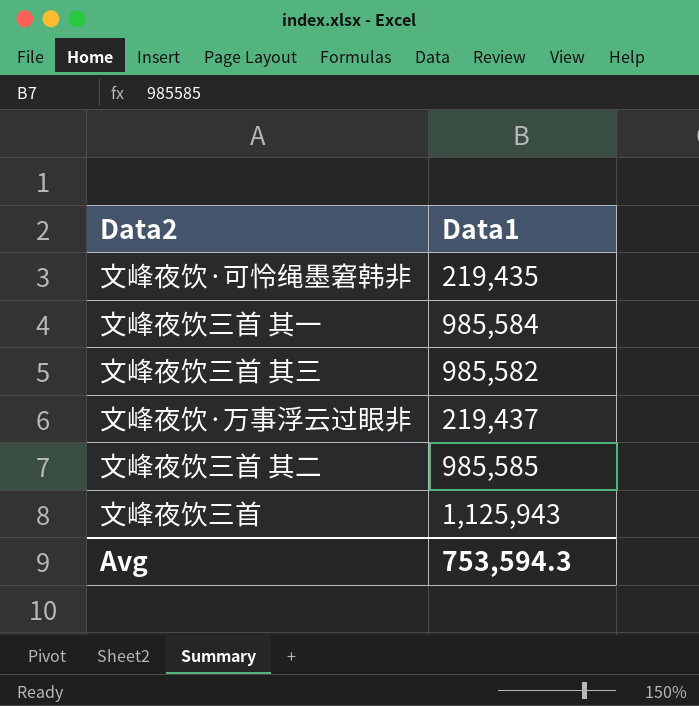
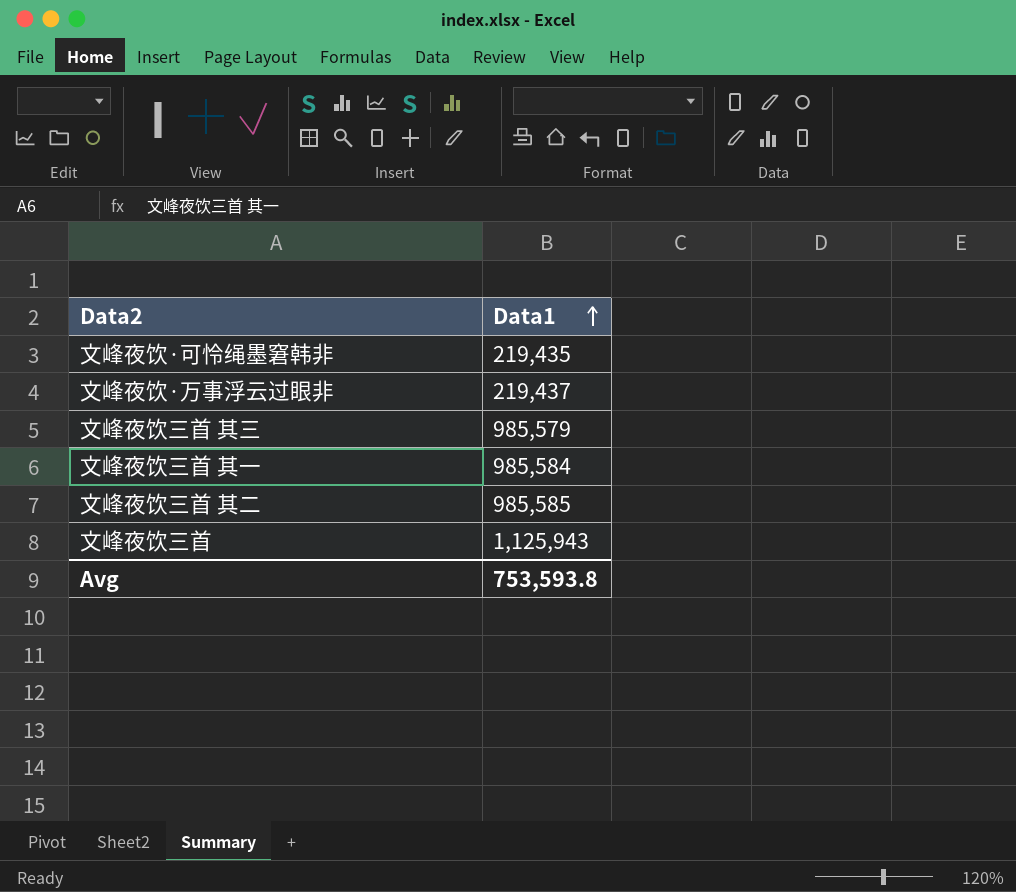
row order: none -> Data1 ascending
文峰夜饮三首 其三 | Data1: 985,582 -> 985,579
Avg | Data1: 753,594.3 -> 753,593.8

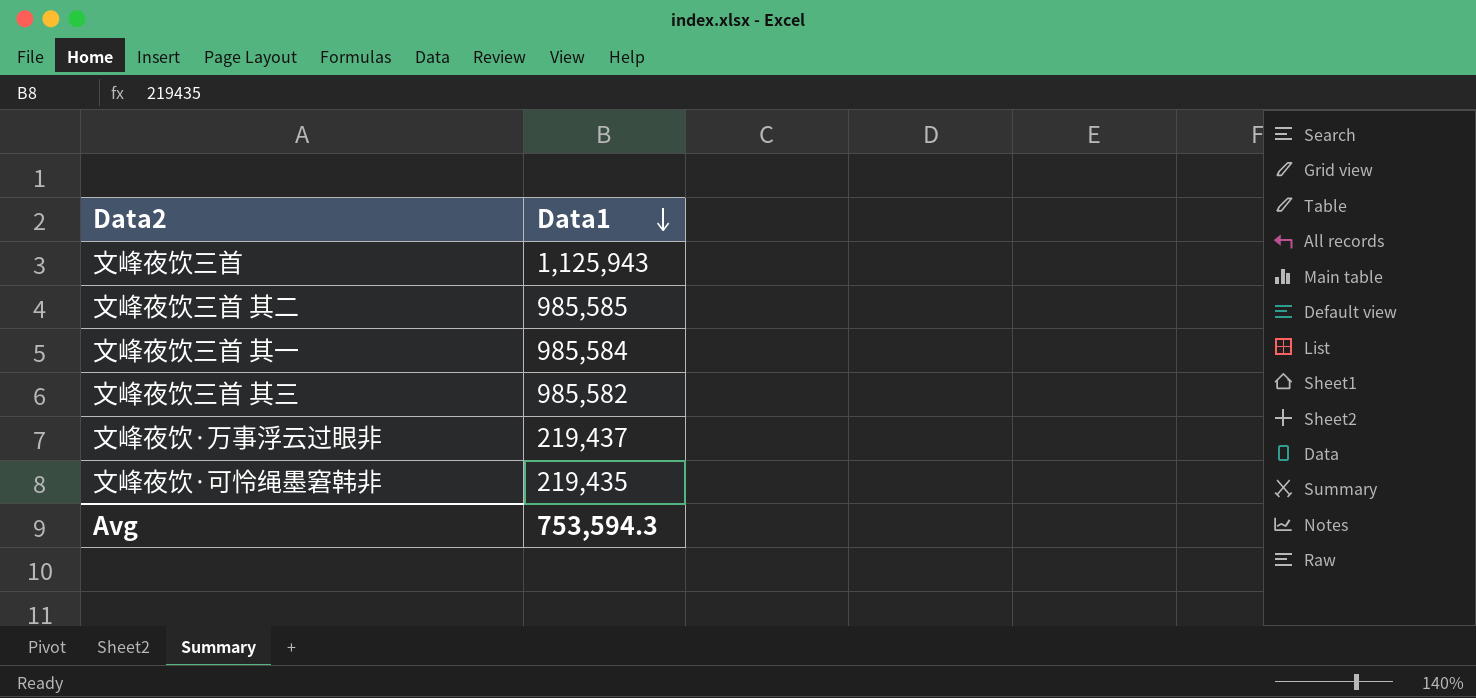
row order: Data1 ascending -> Data1 descending
文峰夜饮三首 其三 | Data1: 985,579 -> 985,582
Avg | Data1: 753,593.8 -> 753,594.3

